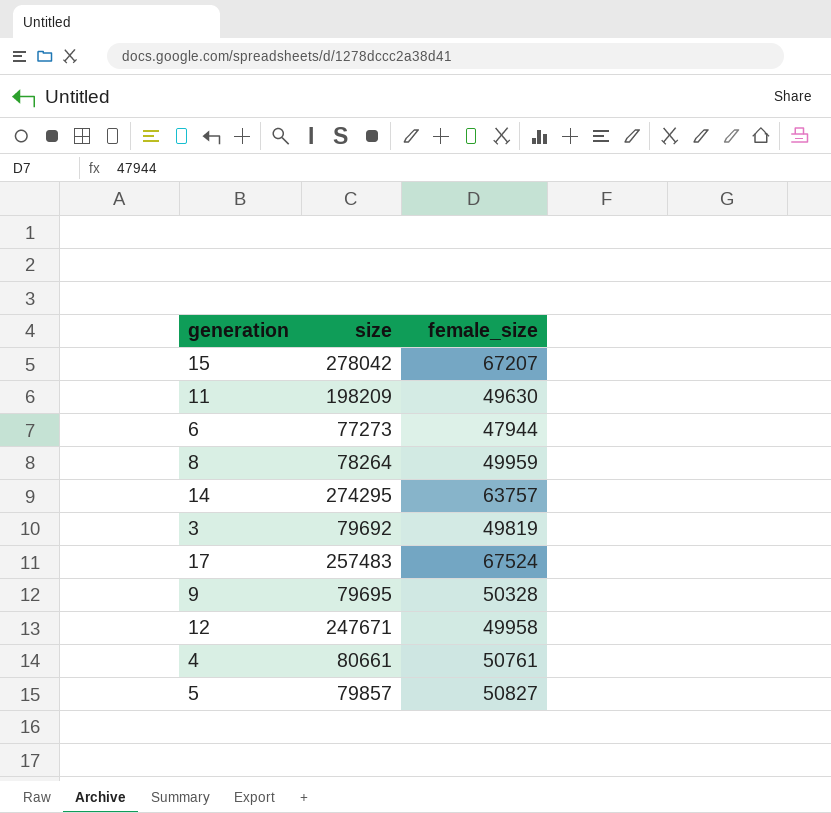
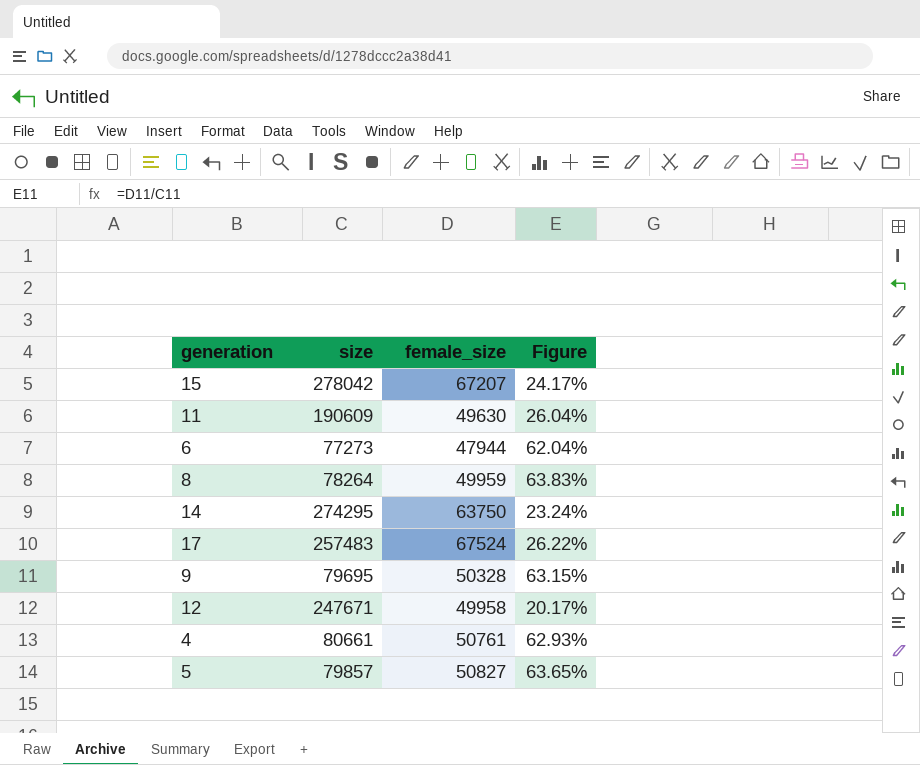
column Figure | formula: none -> [female_size] / [size]
row 3: 79692 | 49819 -> none
11 | size: 198209 -> 190609
14 | female_size: 63757 -> 63750

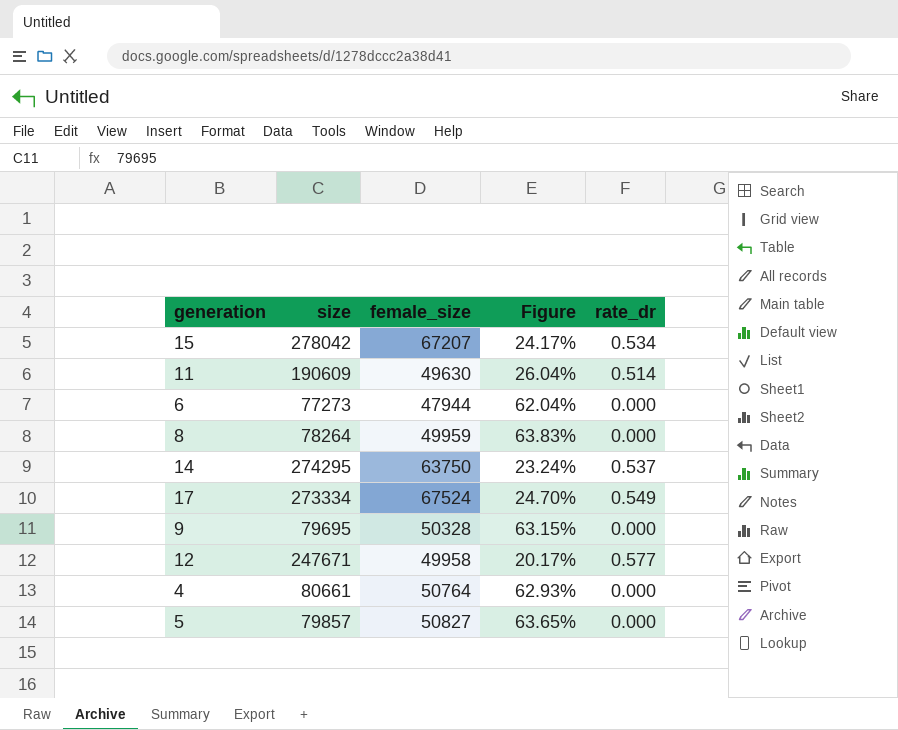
column rate_dr | position: none -> 5
17 | size: 257483 -> 273334
17 | Figure: 26.22% -> 24.70%
4 | female_size: 50761 -> 50764

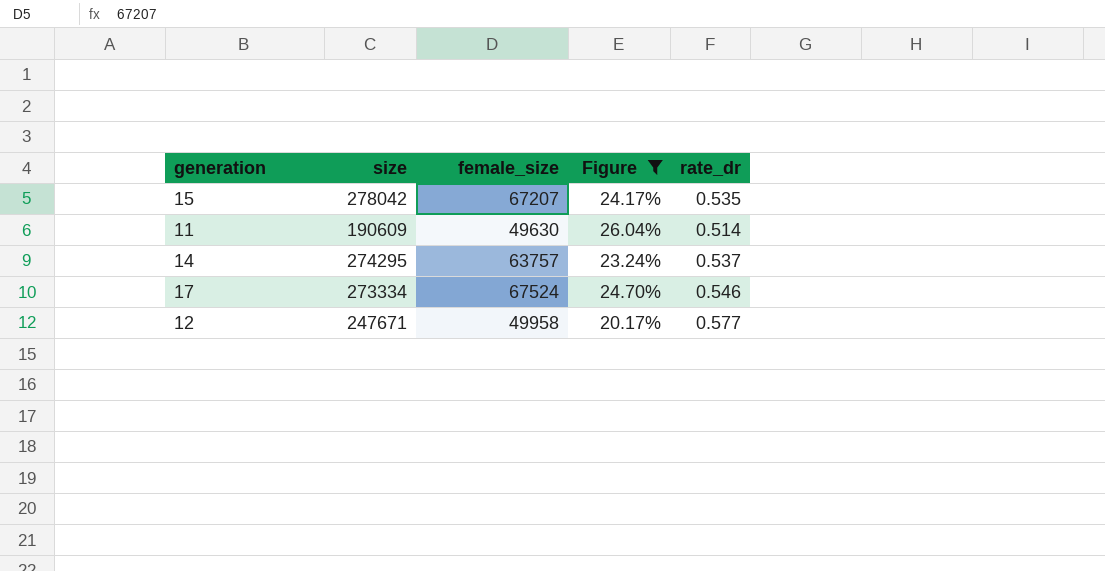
filter: none -> Figure <= 26.04%
15 | rate_dr: 0.534 -> 0.535
14 | female_size: 63750 -> 63757
17 | rate_dr: 0.549 -> 0.546

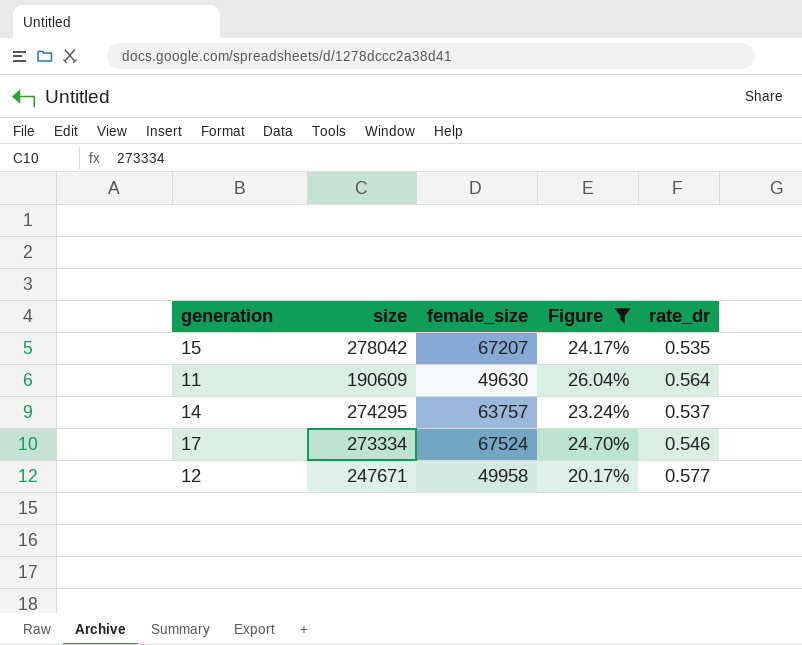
11 | rate_dr: 0.514 -> 0.564

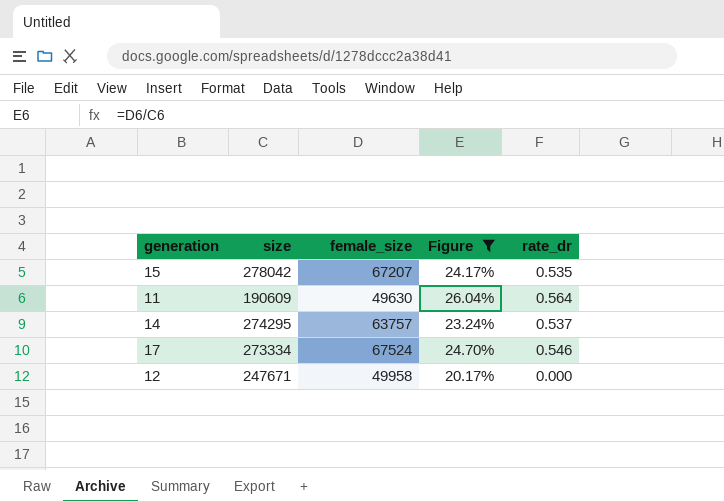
12 | rate_dr: 0.577 -> 0.000

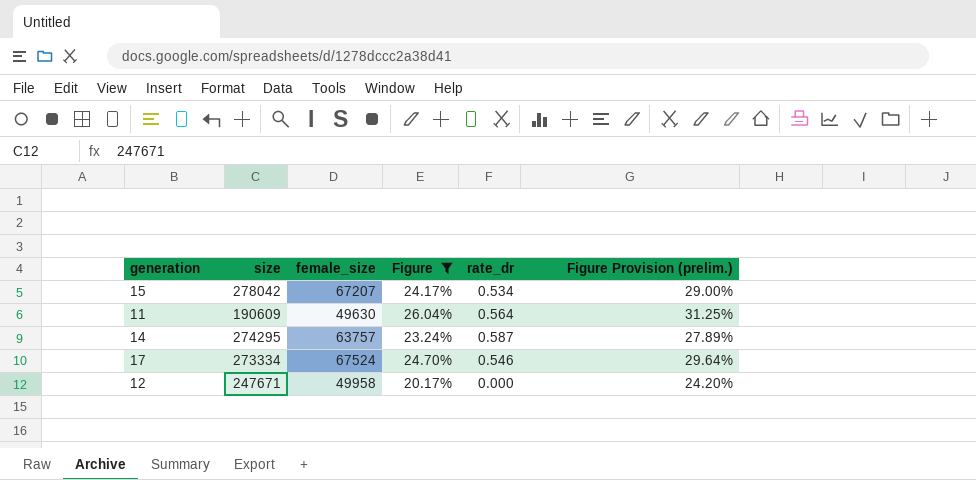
column Figure Provision (prelim.) | formula: none -> [Figure] * 1.2
15 | rate_dr: 0.535 -> 0.534
14 | rate_dr: 0.537 -> 0.587

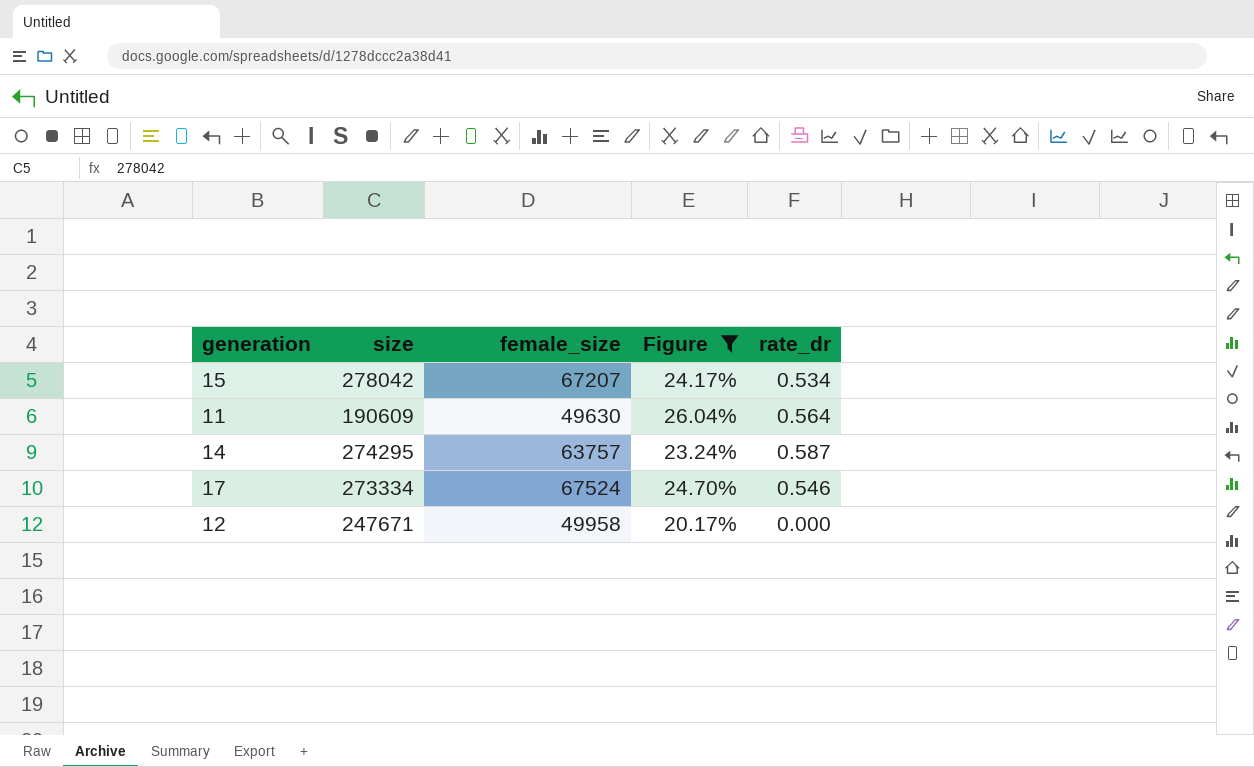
column Figure Provision (prelim.) | formula: [Figure] * 1.2 -> none

